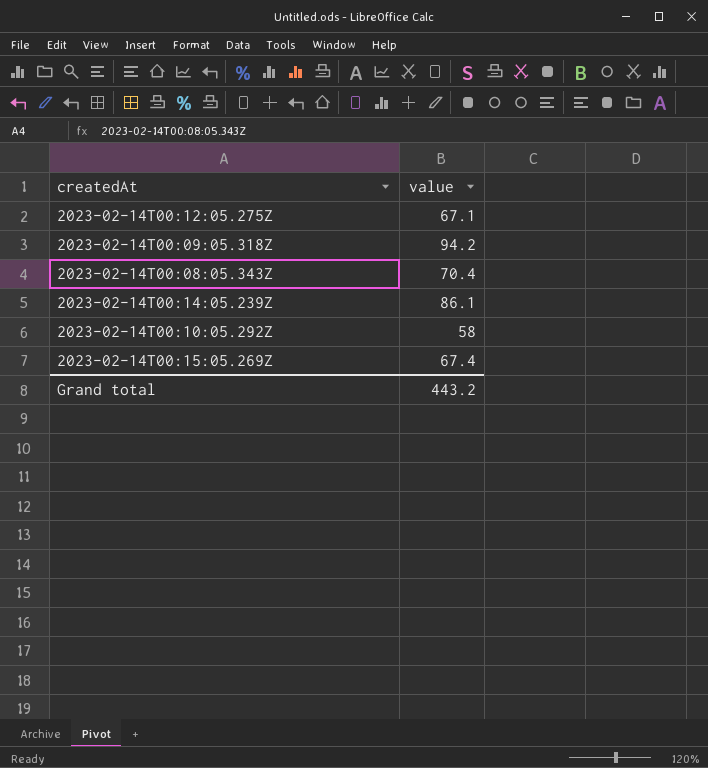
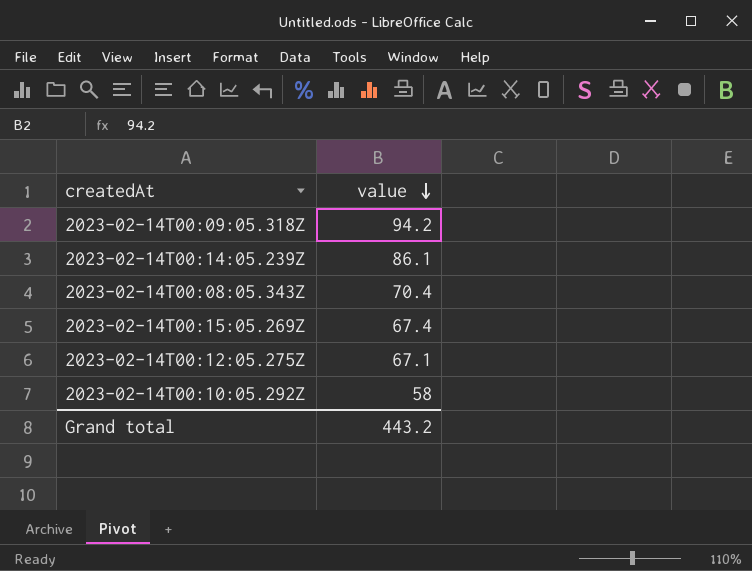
row order: none -> value descending

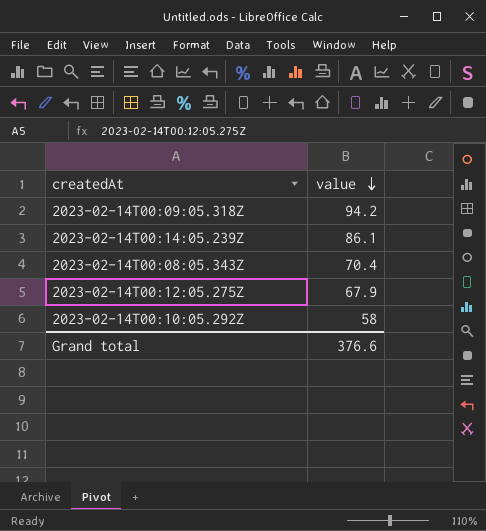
row 2023-02-14T00:15:05.269Z: 67.4 -> none
2023-02-14T00:12:05.275Z | value: 67.1 -> 67.9
Grand total | value: 443.2 -> 376.6

